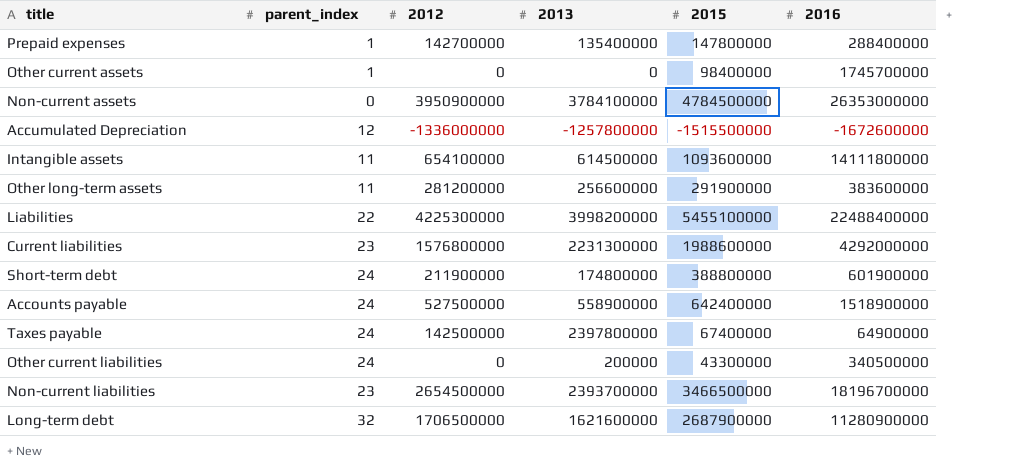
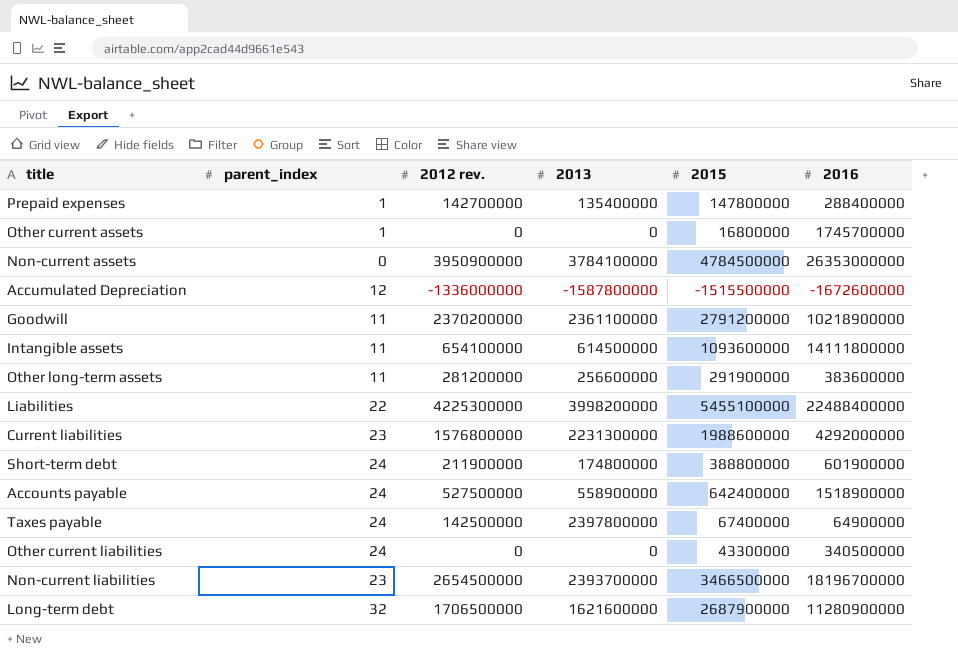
column name: 2012 -> 2012 rev.
Other current assets | 2015: 98400000 -> 16800000
Accumulated Depreciation | 2013: -1257800000 -> -1587800000
row Goodwill: none -> 11 | 2370200000 | 2361100000 | 2791200000 | 10218900000
Other current liabilities | 2013: 200000 -> 0

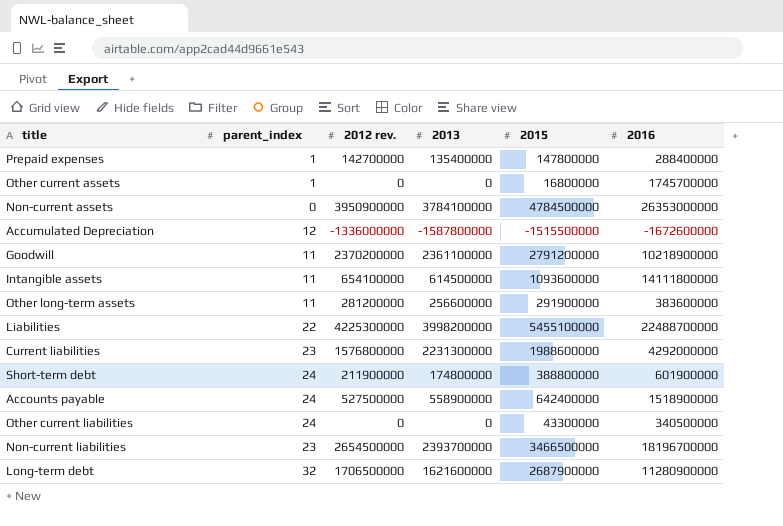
row Taxes payable: 24 | 142500000 | 2397800000 | 67400000 | 64900000 -> none
Liabilities | 2016: 22488400000 -> 22488700000

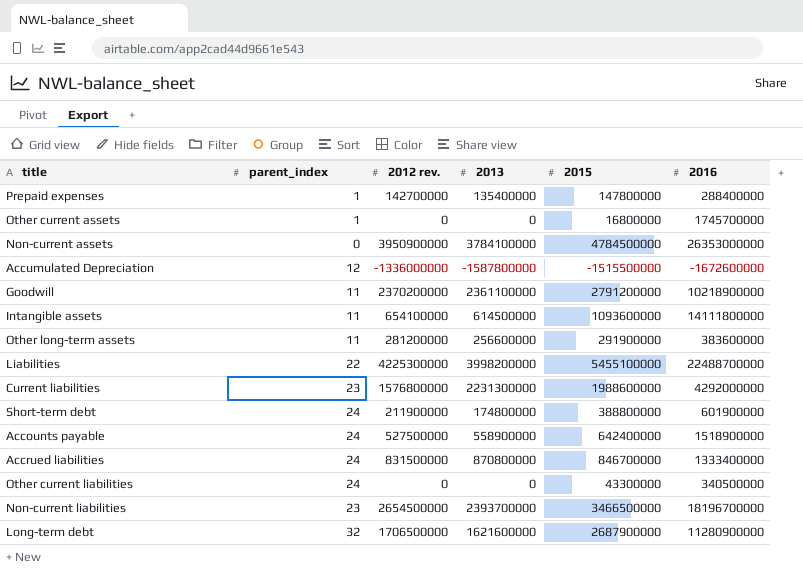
row Accrued liabilities: none -> 24 | 831500000 | 870800000 | 846700000 | 1333400000

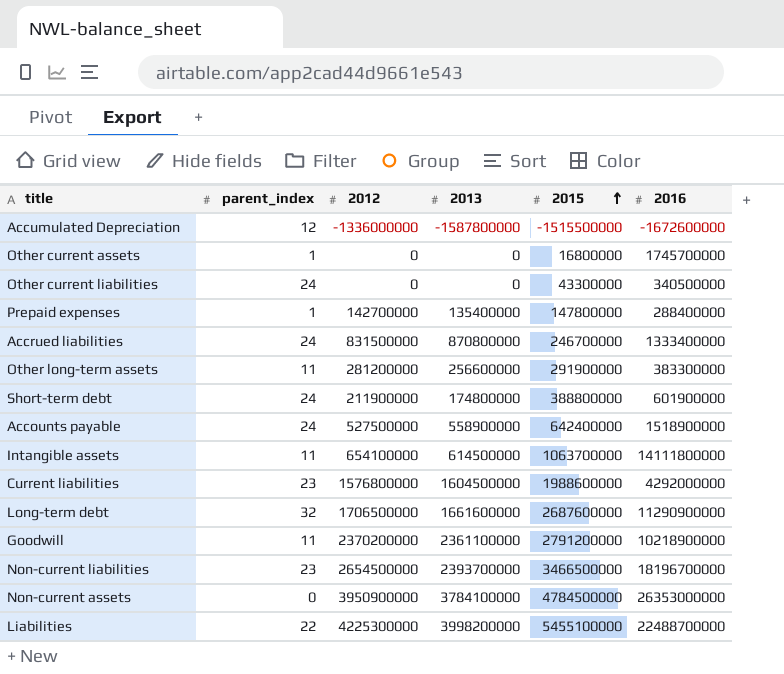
row order: none -> 2015 ascending
column name: 2012 rev. -> 2012
Accrued liabilities | 2015: 846700000 -> 246700000
Other long-term assets | 2016: 383600000 -> 383300000
Intangible assets | 2015: 1093600000 -> 1063700000
Current liabilities | 2013: 2231300000 -> 1604500000
Long-term debt | 2013: 1621600000 -> 1661600000
Long-term debt | 2015: 2687900000 -> 2687600000
Long-term debt | 2016: 11280900000 -> 11290900000

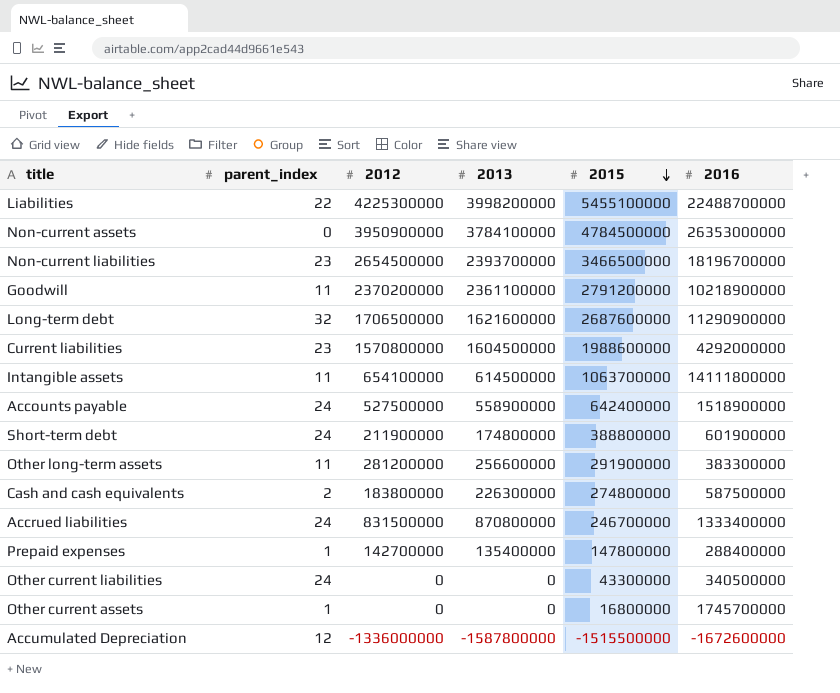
row order: 2015 ascending -> 2015 descending
Long-term debt | 2013: 1661600000 -> 1621600000
Current liabilities | 2012: 1576800000 -> 1570800000
row Cash and cash equivalents: none -> 2 | 183800000 | 226300000 | 274800000 | 587500000

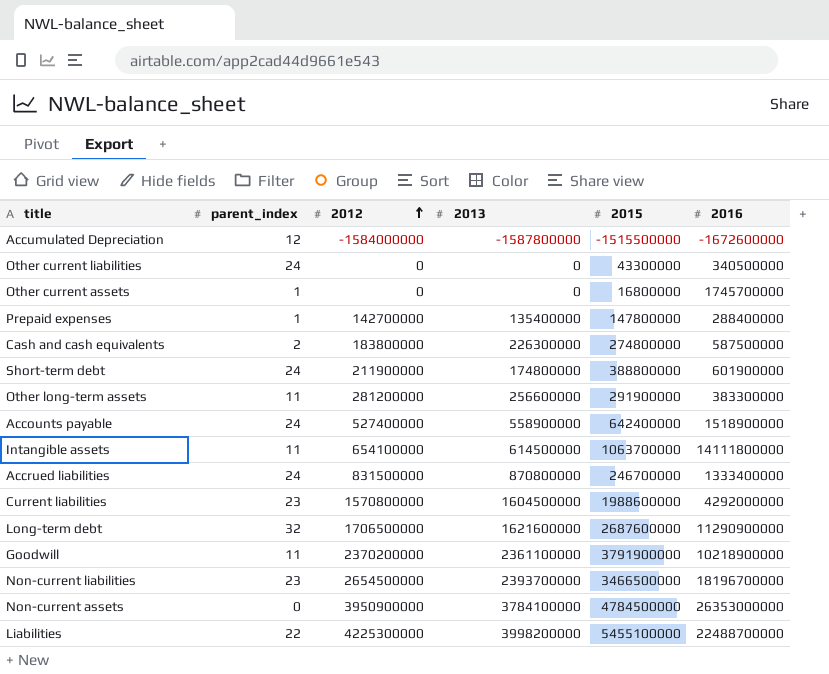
row order: 2015 descending -> 2012 ascending
Accumulated Depreciation | 2012: -1336000000 -> -1584000000
Accounts payable | 2012: 527500000 -> 527400000
Goodwill | 2015: 2791200000 -> 3791900000

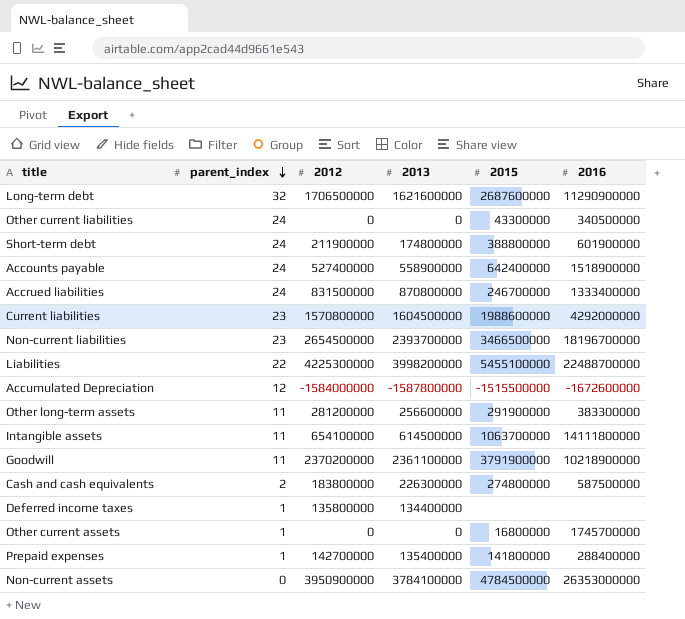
row order: 2012 ascending -> parent_index descending
row Deferred income taxes: none -> 1 | 135800000 | 134400000 | none | none
Prepaid expenses | 2015: 147800000 -> 141800000

